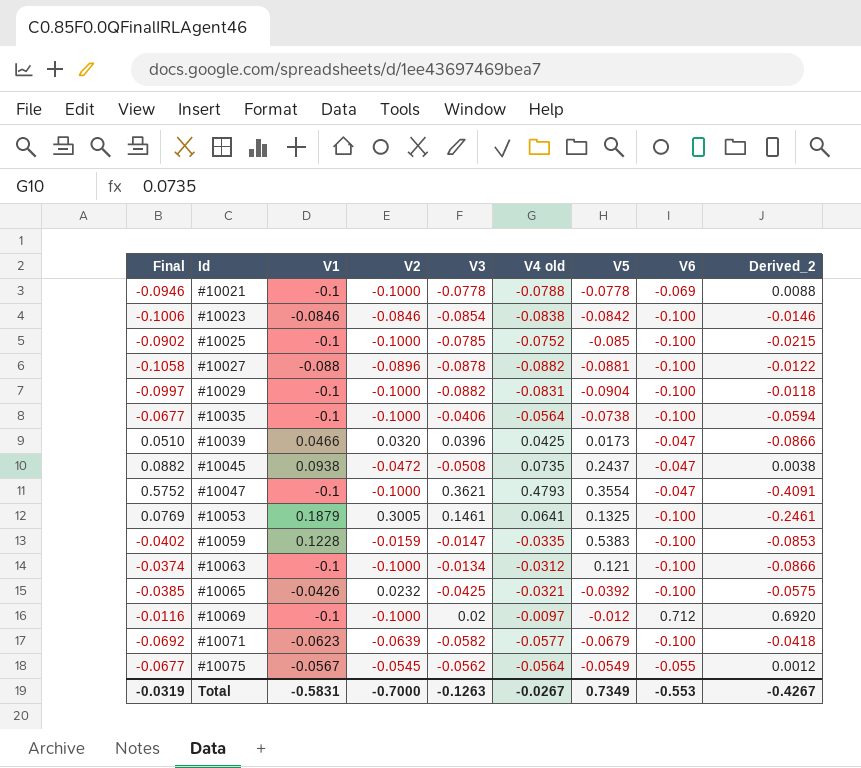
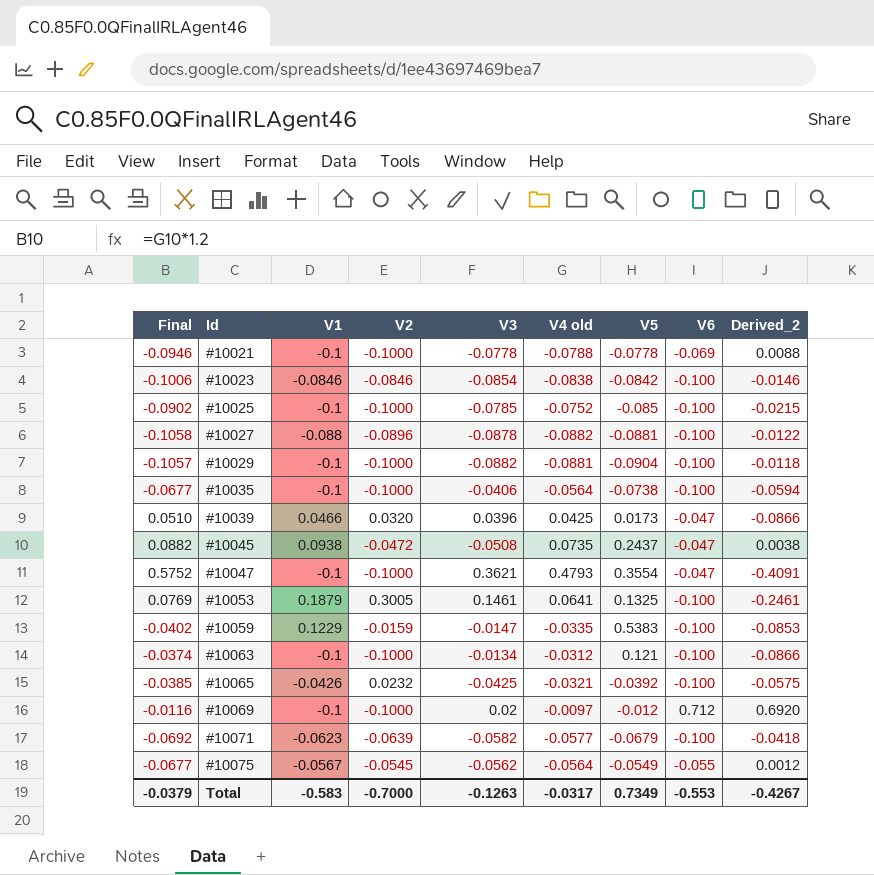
#10029 | Final: -0.0997 -> -0.1057
#10029 | V4 old: -0.0831 -> -0.0881
#10059 | V1: 0.1228 -> 0.1229
Total | Final: -0.0319 -> -0.0379
Total | V1: -0.5831 -> -0.583
Total | V4 old: -0.0267 -> -0.0317

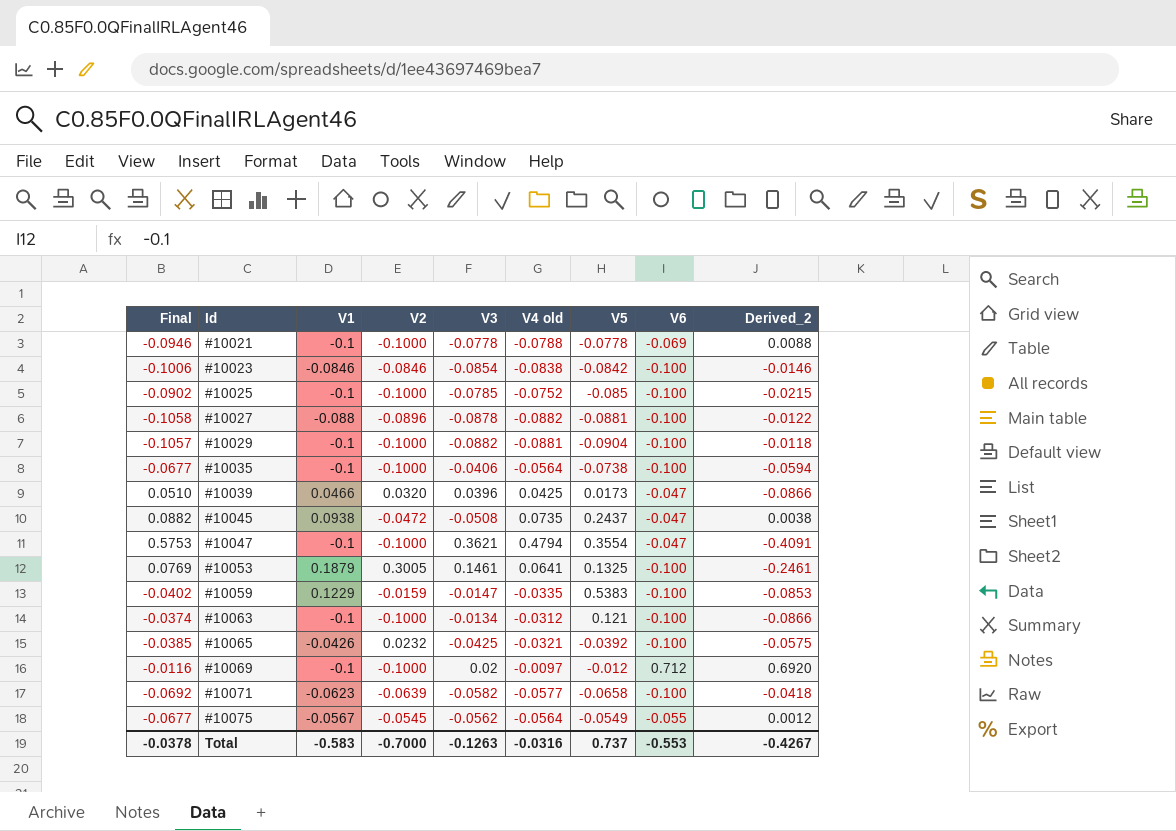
#10047 | Final: 0.5752 -> 0.5753
#10047 | V4 old: 0.4793 -> 0.4794
#10071 | V5: -0.0679 -> -0.0658
Total | Final: -0.0379 -> -0.0378
Total | V4 old: -0.0317 -> -0.0316
Total | V5: 0.7349 -> 0.737

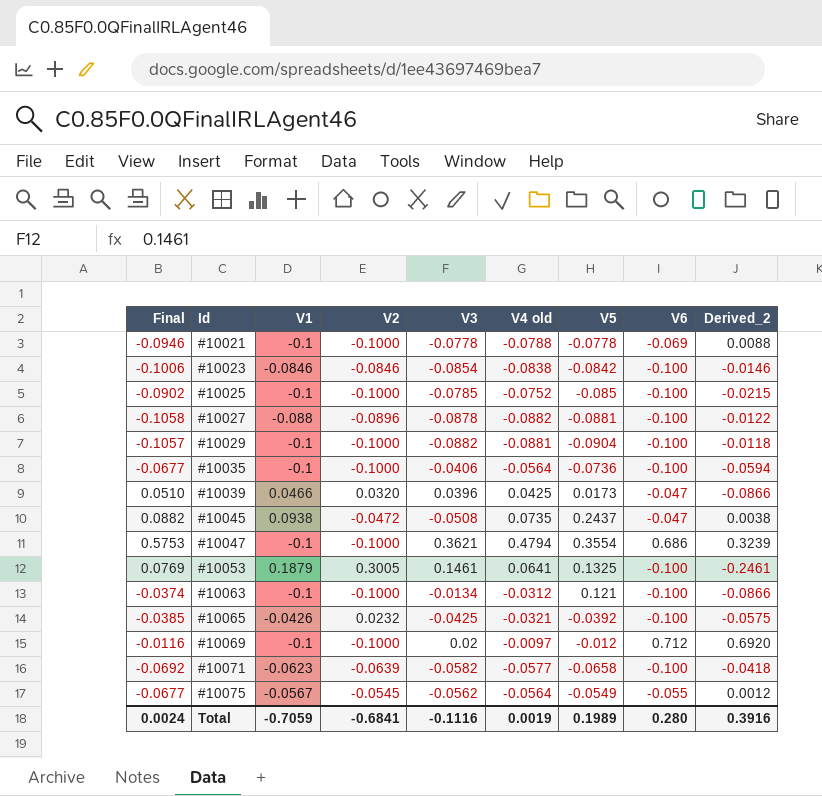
row #10059: -0.0402 | 0.1229 | -0.0159 | -0.0147 | -0.0335 | 0.5383 | -0.100 | -0.0853 -> none
#10035 | V5: -0.0738 -> -0.0736
#10047 | V6: -0.047 -> 0.686
#10047 | Derived_2: -0.4091 -> 0.3239
Total | Final: -0.0378 -> 0.0024
Total | V1: -0.583 -> -0.7059
Total | V2: -0.7000 -> -0.6841
Total | V3: -0.1263 -> -0.1116
Total | V4 old: -0.0316 -> 0.0019
Total | V5: 0.737 -> 0.1989
Total | V6: -0.553 -> 0.280
Total | Derived_2: -0.4267 -> 0.3916

